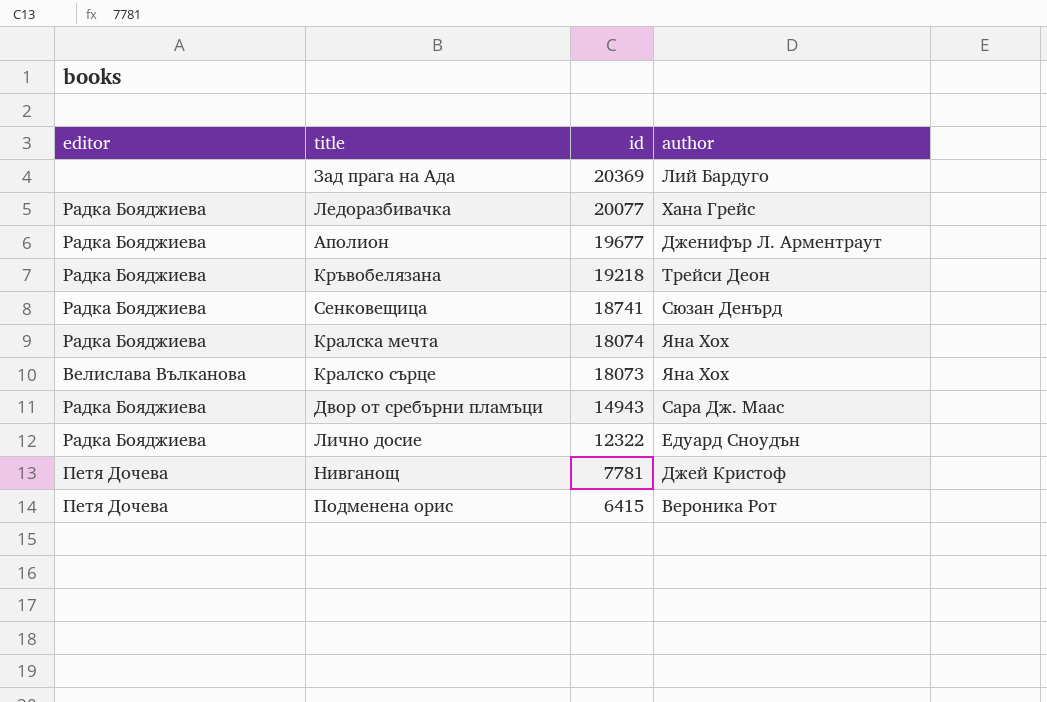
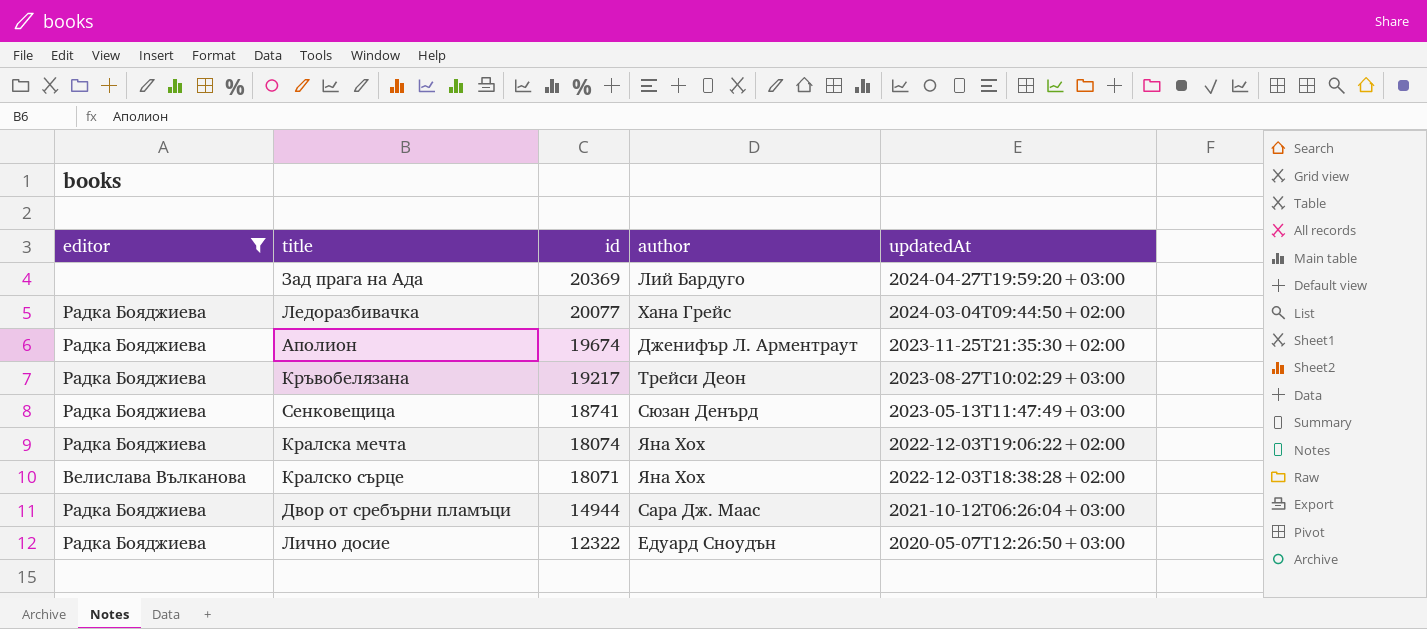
filter: none -> editor != Петя Дочева
column updatedAt | position: none -> 5
Аполион | id: 19677 -> 19674
Кръвобелязана | id: 19218 -> 19217
Кралско сърце | id: 18073 -> 18071
Двор от сребърни пламъци | id: 14943 -> 14944

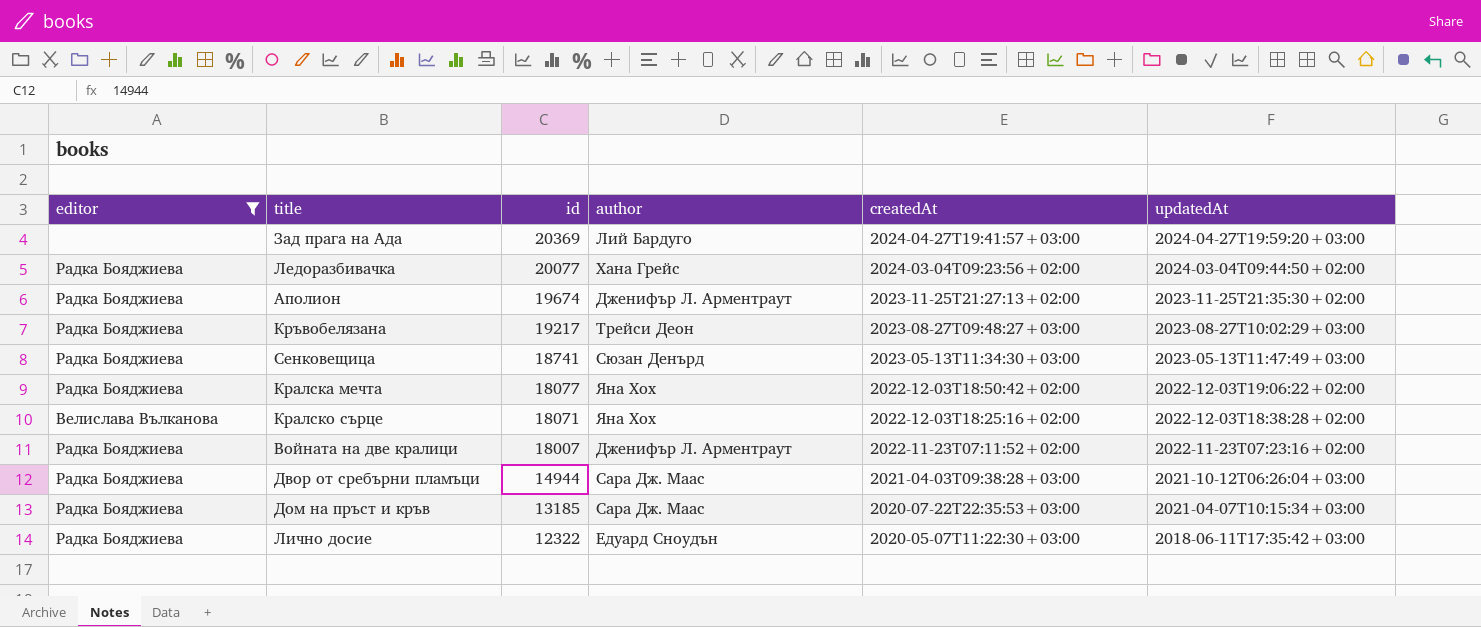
column createdAt | position: none -> 5
Кралска мечта | id: 18074 -> 18077
row Войната на две кралици: none -> Радка Бояджиева | 18007 | Дженифър Л. Арментраут | 2022-11-23T07:11:52+02:00 | 2022-11-23T07:23:16+02:00
row Дом на пръст и кръв: none -> Радка Бояджиева | 13185 | Сара Дж. Маас | 2020-07-22T22:35:53+03:00 | 2021-04-07T10:15:34+03:00
Лично досие | updatedAt: 2020-05-07T12:26:50+03:00 -> 2018-06-11T17:35:42+03:00

